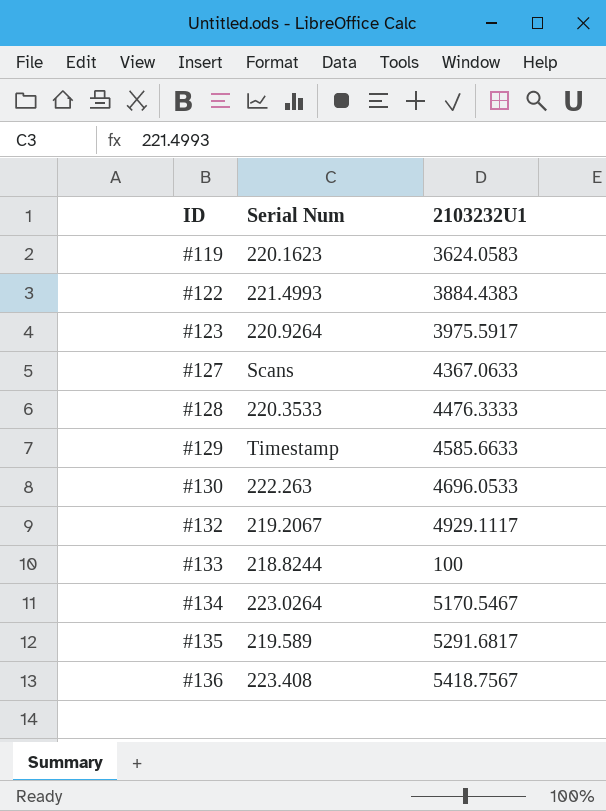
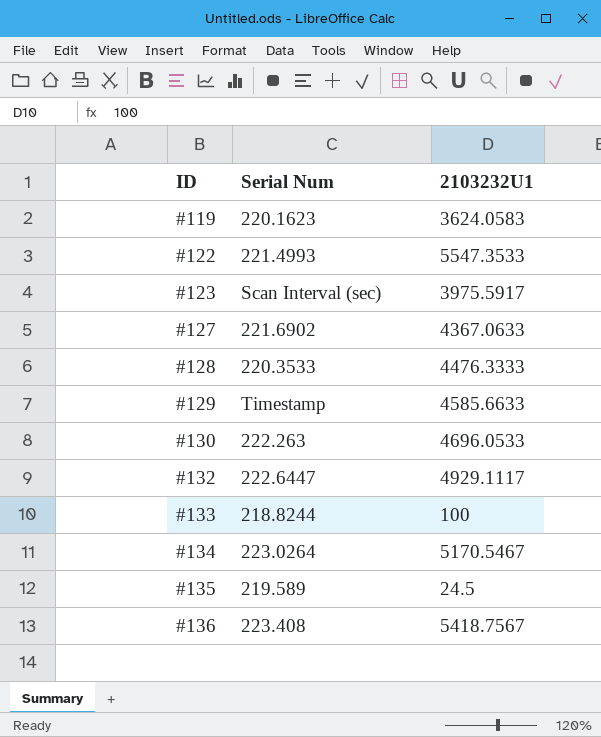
#122 | 2103232U1: 3884.4383 -> 5547.3533
#123 | Serial Num: 220.9264 -> Scan Interval (sec)
#127 | Serial Num: Scans -> 221.6902
#132 | Serial Num: 219.2067 -> 222.6447
#135 | 2103232U1: 5291.6817 -> 24.5

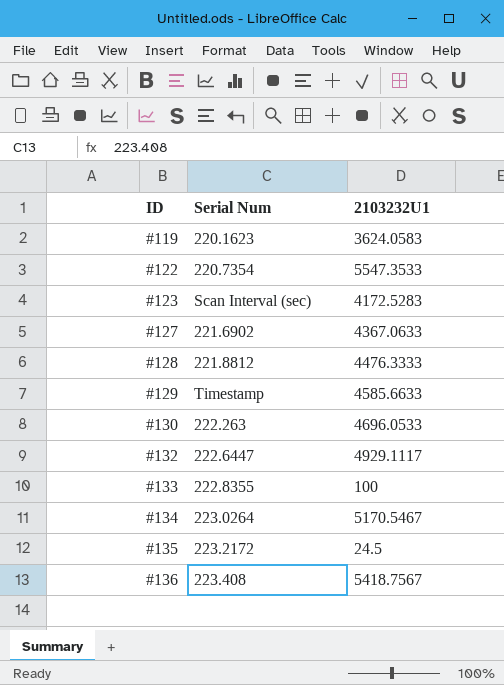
#122 | Serial Num: 221.4993 -> 220.7354
#123 | 2103232U1: 3975.5917 -> 4172.5283
#128 | Serial Num: 220.3533 -> 221.8812
#133 | Serial Num: 218.8244 -> 222.8355
#135 | Serial Num: 219.589 -> 223.2172

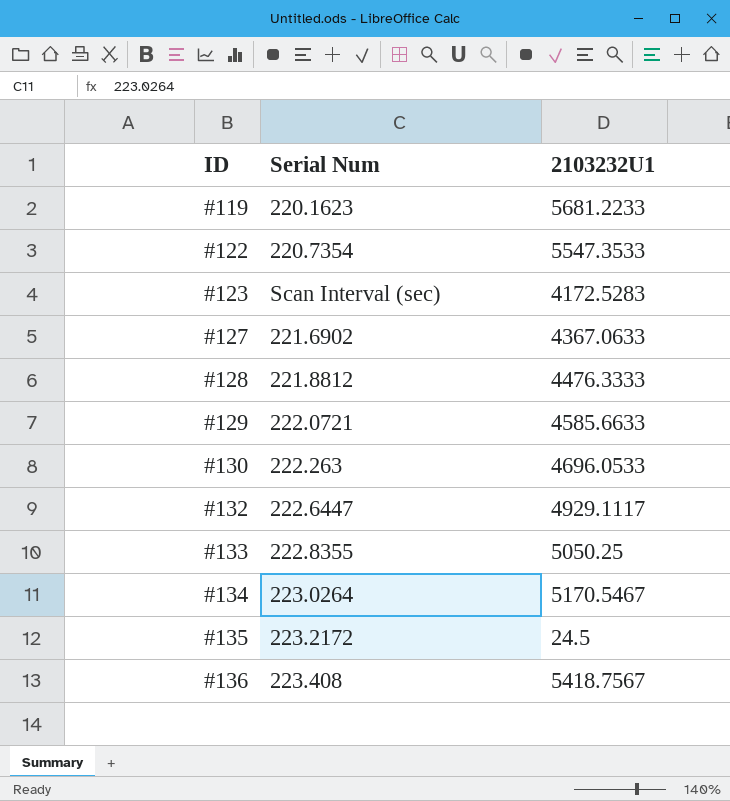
#119 | 2103232U1: 3624.0583 -> 5681.2233
#129 | Serial Num: Timestamp -> 222.0721
#133 | 2103232U1: 100 -> 5050.25

